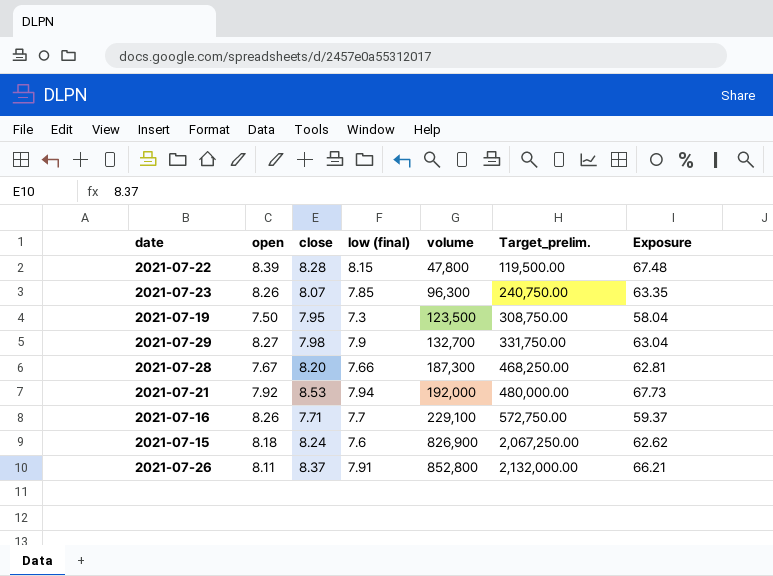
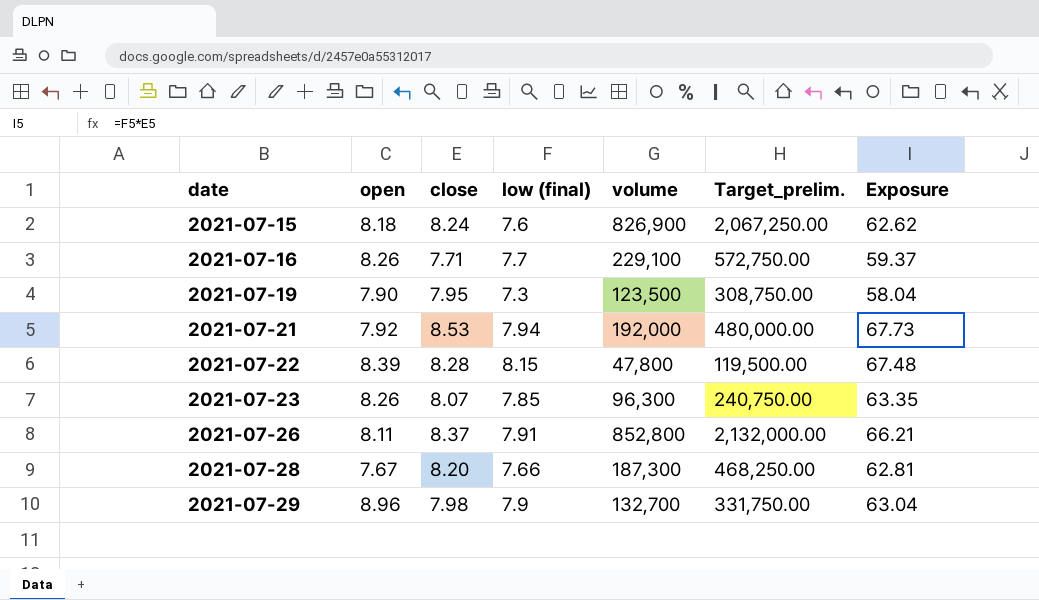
row order: volume ascending -> date ascending
2021-07-19 | open: 7.50 -> 7.90
2021-07-29 | open: 8.27 -> 8.96

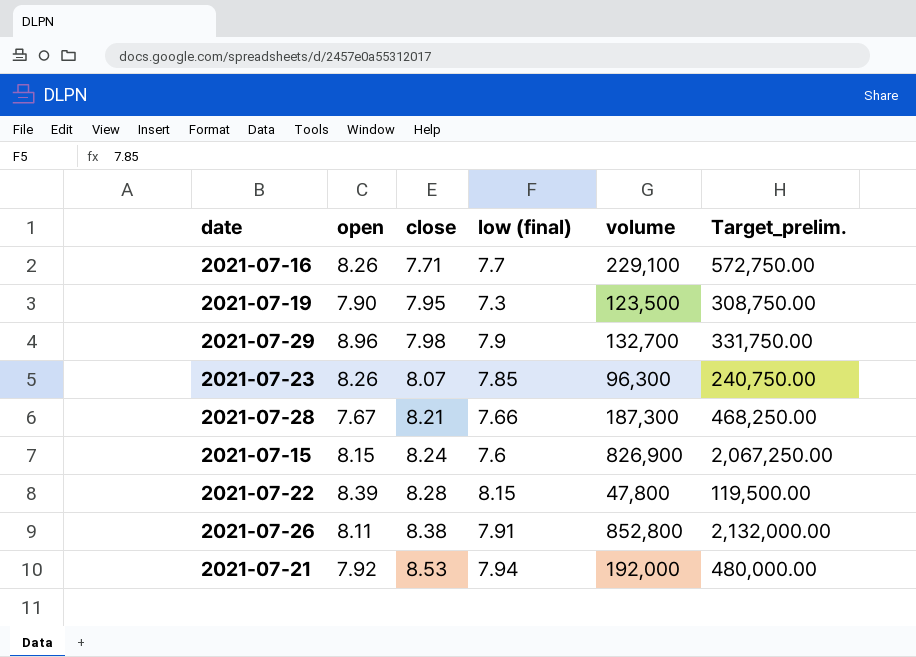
row order: date ascending -> close ascending
column Exposure | formula: [close] * [low (final)] -> none
2021-07-28 | close: 8.20 -> 8.21
2021-07-15 | open: 8.18 -> 8.15
2021-07-26 | close: 8.37 -> 8.38

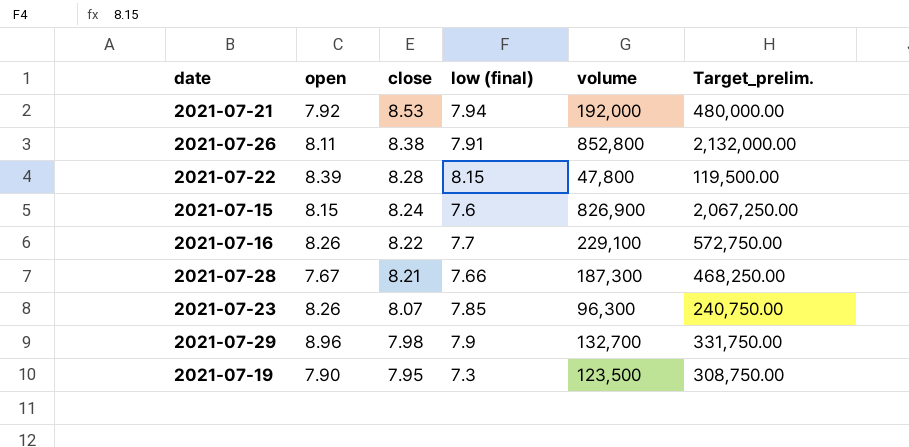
row order: close ascending -> close descending
2021-07-16 | close: 7.71 -> 8.22

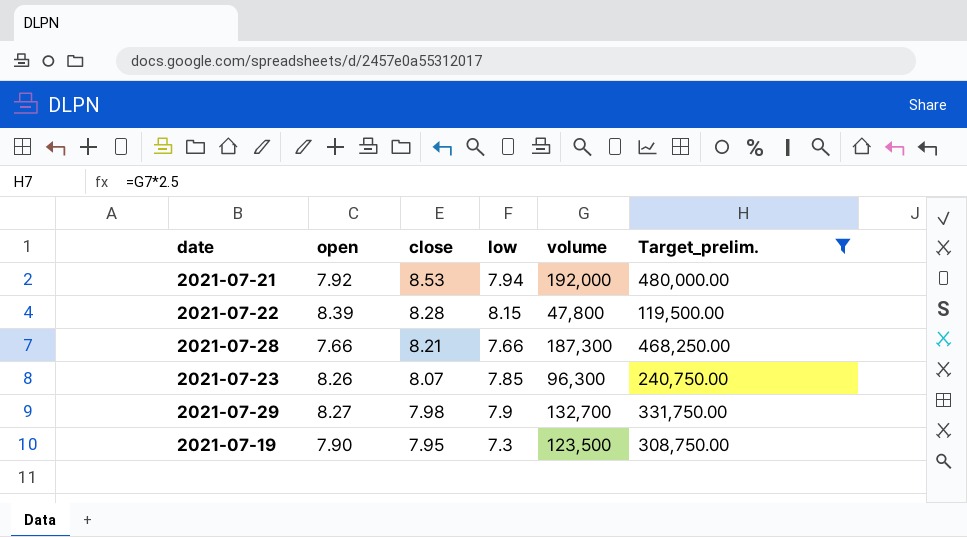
filter: none -> Target_prelim. <= 480,000.00
column name: low (final) -> low
2021-07-28 | open: 7.67 -> 7.66
2021-07-29 | open: 8.96 -> 8.27

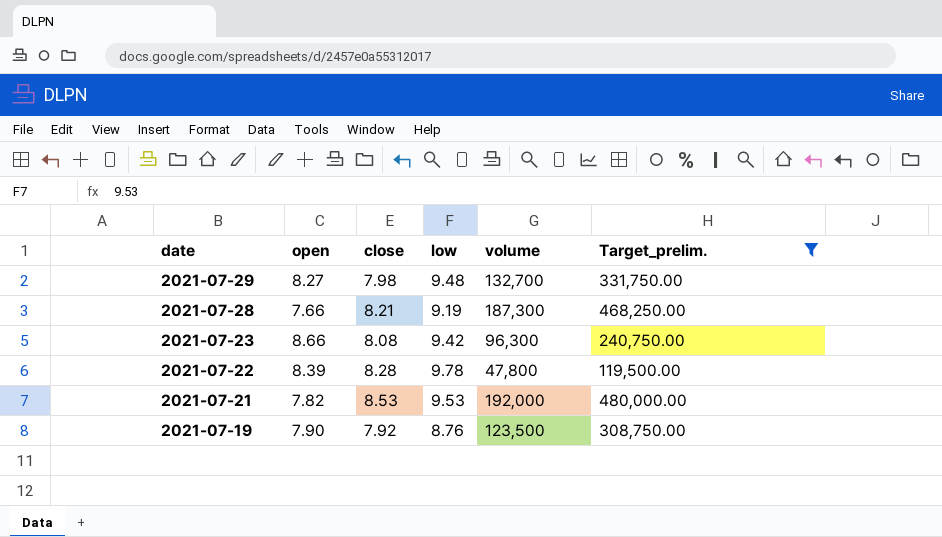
row order: close descending -> date descending
2021-07-29 | low: 7.9 -> 9.48
2021-07-28 | low: 7.66 -> 9.19
2021-07-23 | open: 8.26 -> 8.66
2021-07-23 | close: 8.07 -> 8.08
2021-07-23 | low: 7.85 -> 9.42
2021-07-22 | low: 8.15 -> 9.78
2021-07-21 | open: 7.92 -> 7.82
2021-07-21 | low: 7.94 -> 9.53
2021-07-19 | close: 7.95 -> 7.92
2021-07-19 | low: 7.3 -> 8.76

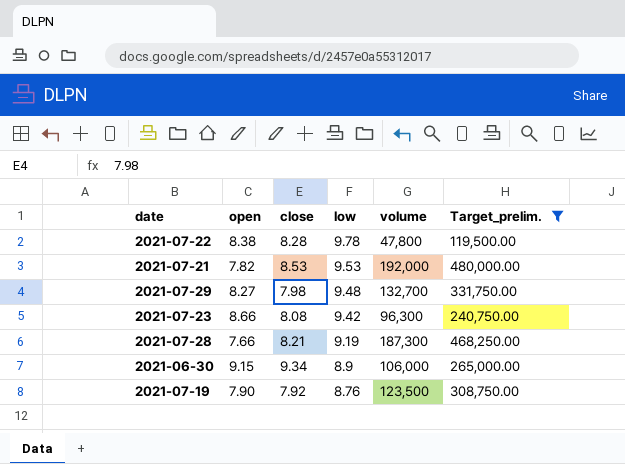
row order: date descending -> low descending
2021-07-22 | open: 8.39 -> 8.38
row 2021-06-30: none -> 9.15 | 9.34 | 8.9 | 106,000 | 265,000.00

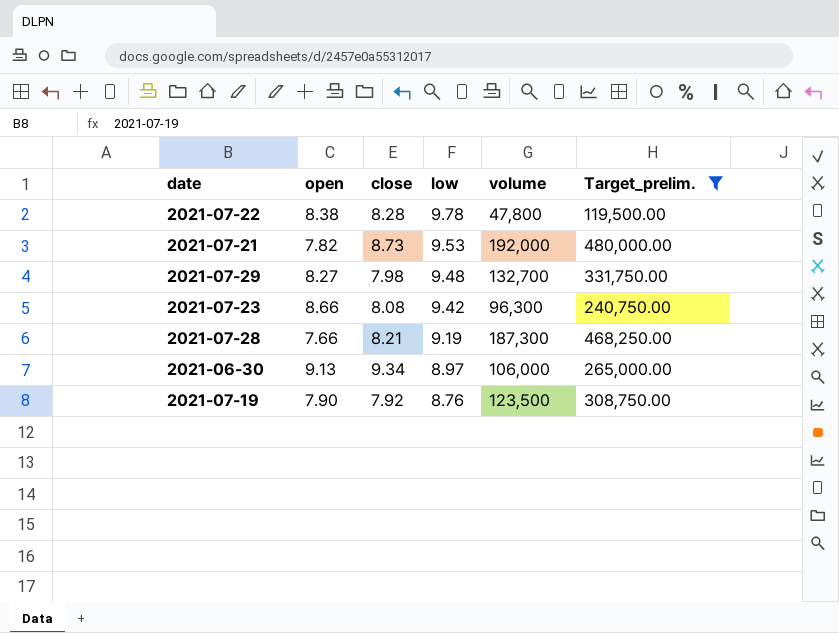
2021-07-21 | close: 8.53 -> 8.73
2021-06-30 | open: 9.15 -> 9.13
2021-06-30 | low: 8.9 -> 8.97

